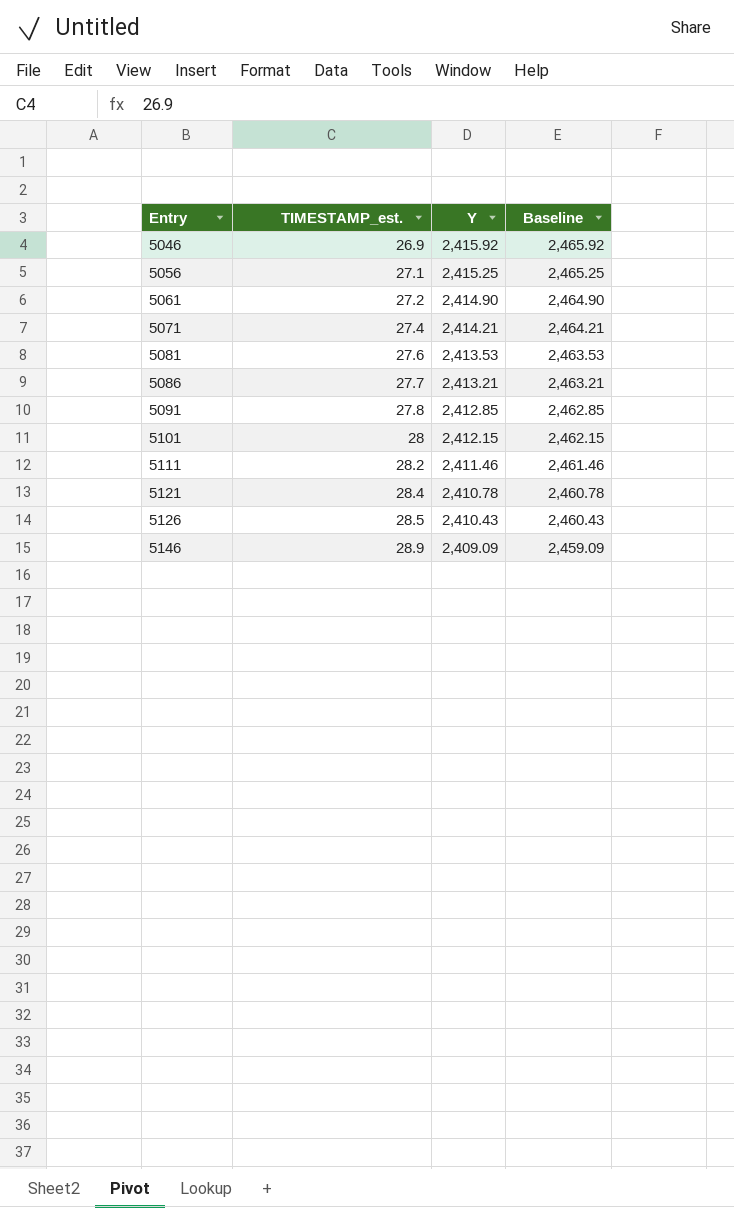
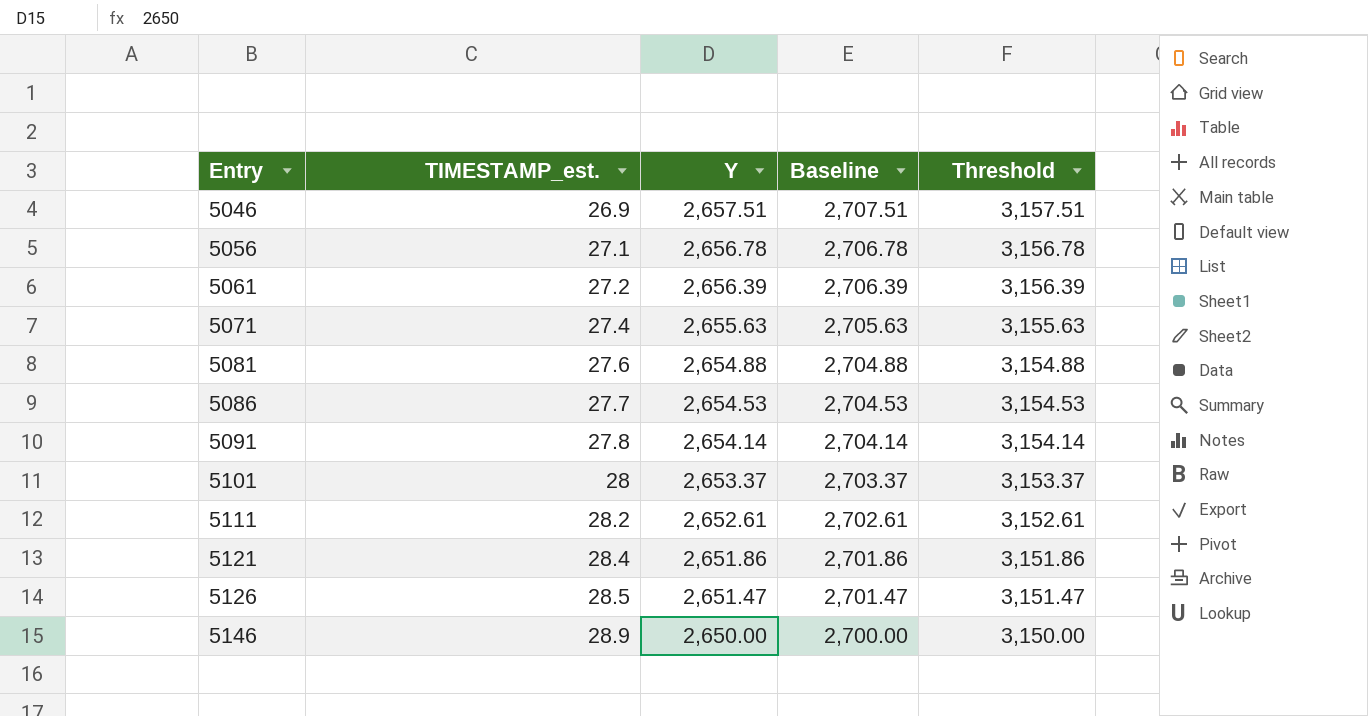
column Threshold | formula: none -> [Y] + 500
5046 | Y: 2,415.92 -> 2,657.51
5046 | Baseline: 2,465.92 -> 2,707.51
5056 | Y: 2,415.25 -> 2,656.78
5056 | Baseline: 2,465.25 -> 2,706.78
5061 | Y: 2,414.90 -> 2,656.39
5061 | Baseline: 2,464.90 -> 2,706.39
5071 | Y: 2,414.21 -> 2,655.63
5071 | Baseline: 2,464.21 -> 2,705.63
5081 | Y: 2,413.53 -> 2,654.88
5081 | Baseline: 2,463.53 -> 2,704.88
5086 | Y: 2,413.21 -> 2,654.53
5086 | Baseline: 2,463.21 -> 2,704.53
5091 | Y: 2,412.85 -> 2,654.14
5091 | Baseline: 2,462.85 -> 2,704.14
5101 | Y: 2,412.15 -> 2,653.37
5101 | Baseline: 2,462.15 -> 2,703.37
5111 | Y: 2,411.46 -> 2,652.61
5111 | Baseline: 2,461.46 -> 2,702.61
5121 | Y: 2,410.78 -> 2,651.86
5121 | Baseline: 2,460.78 -> 2,701.86
5126 | Y: 2,410.43 -> 2,651.47
5126 | Baseline: 2,460.43 -> 2,701.47
5146 | Y: 2,409.09 -> 2,650.00
5146 | Baseline: 2,459.09 -> 2,700.00

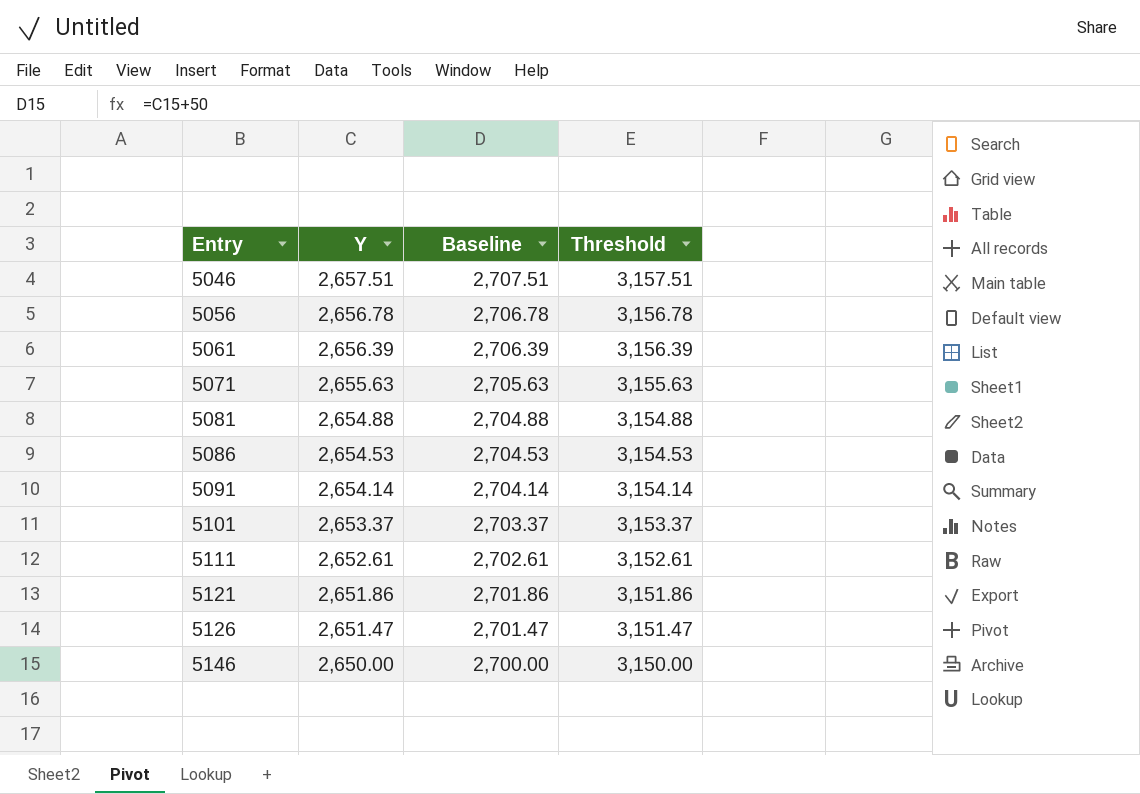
column TIMESTAMP_est. | position: 2 -> none

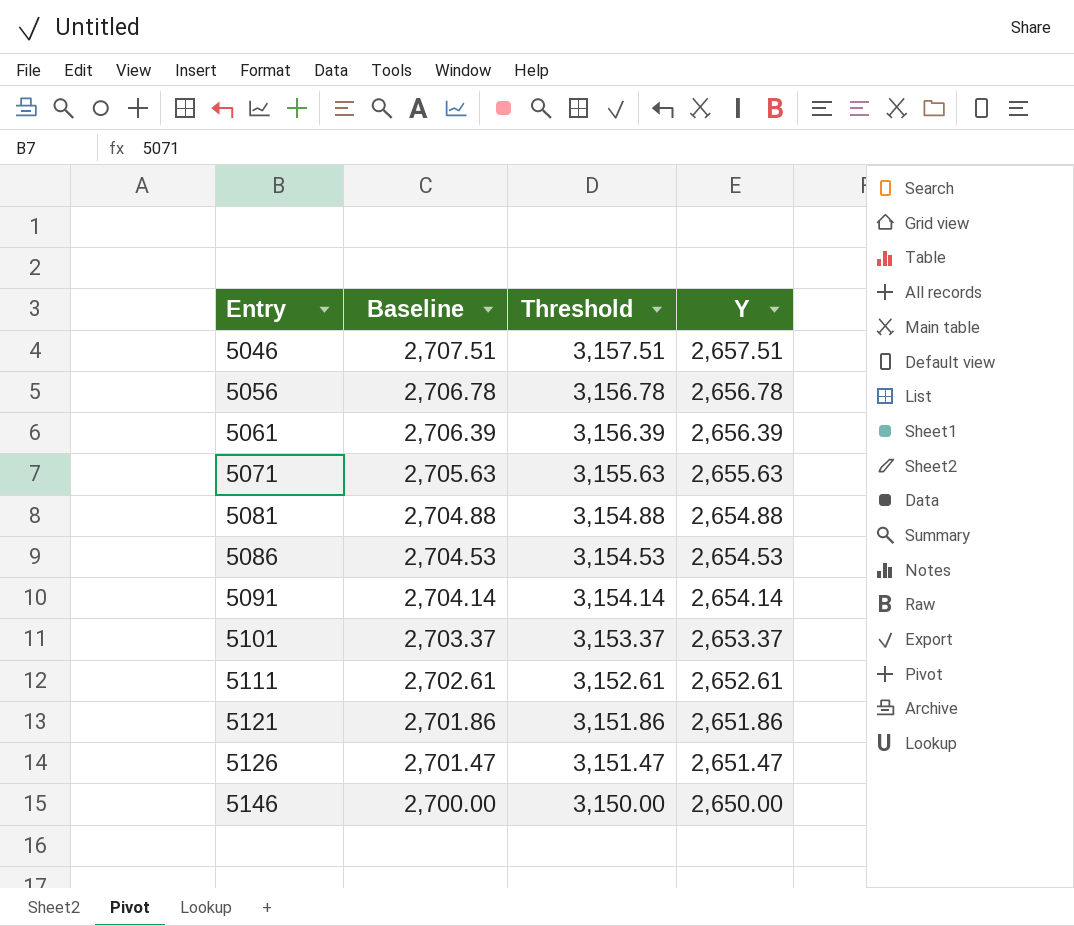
column Y | position: 2 -> 4

